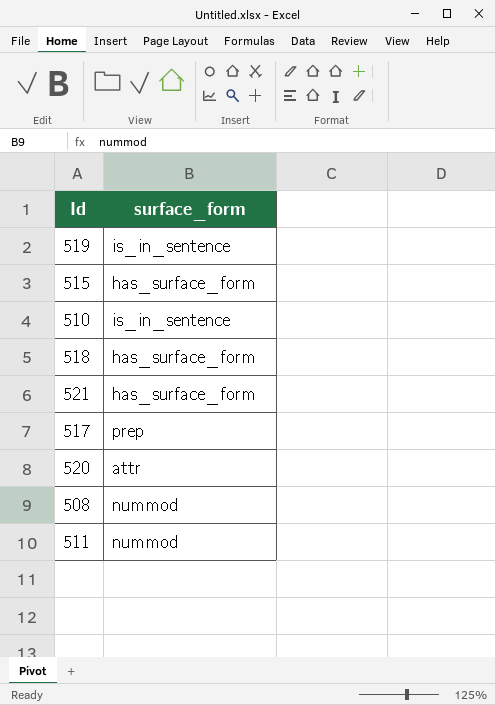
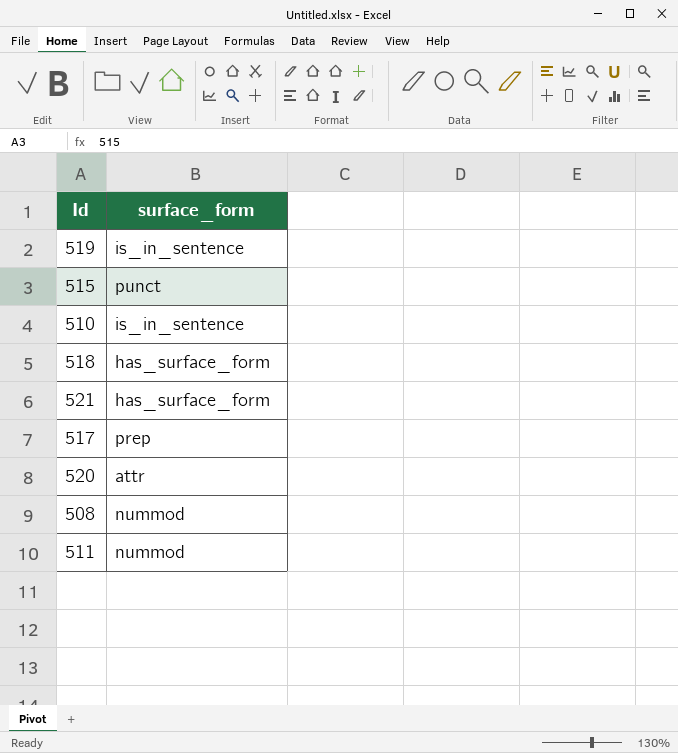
515 | surface_form: has_surface_form -> punct

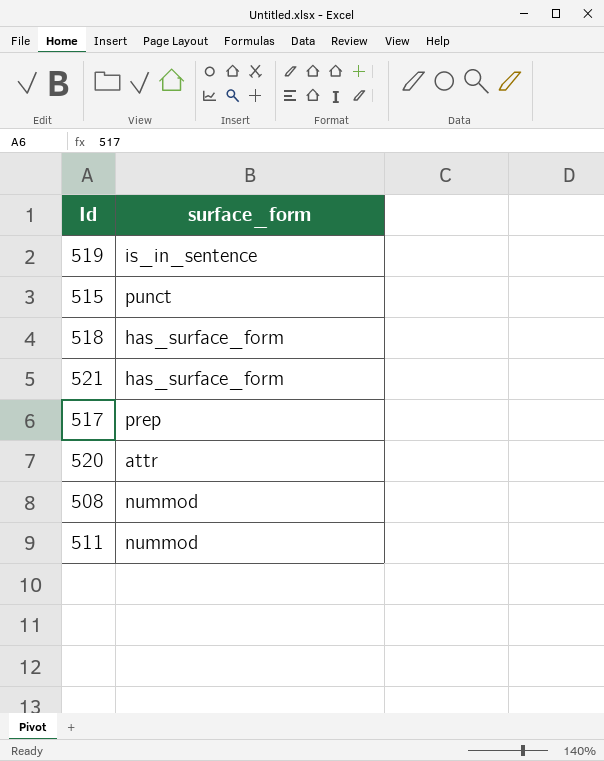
row 510: is_in_sentence -> none

